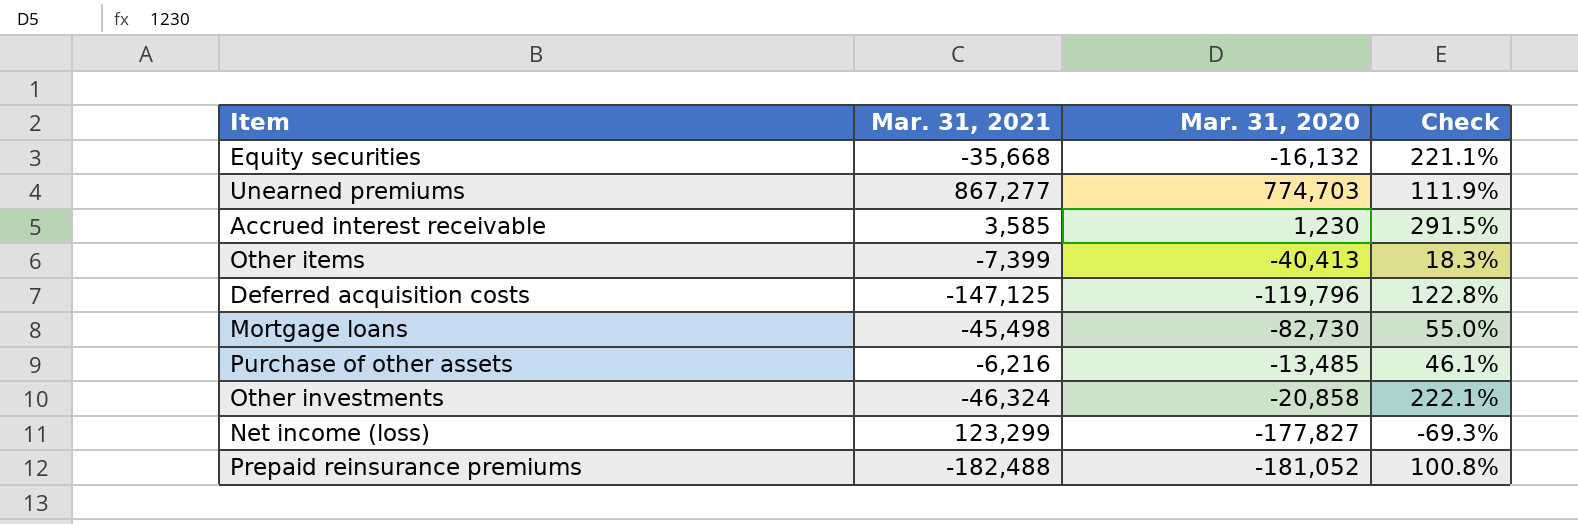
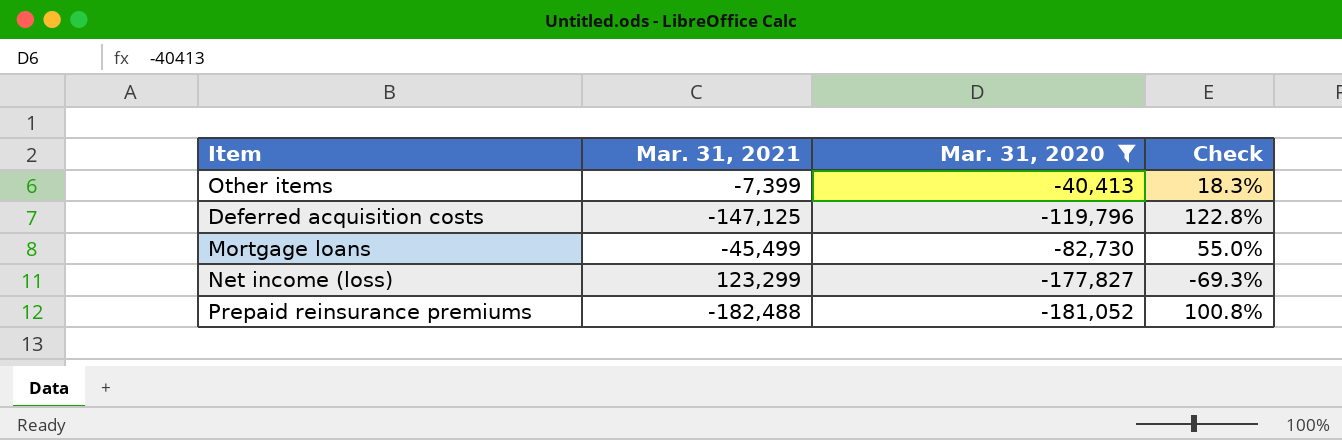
filter: none -> Mar. 31, 2020 <= -40,413
Mortgage loans | Mar. 31, 2021: -45,498 -> -45,499

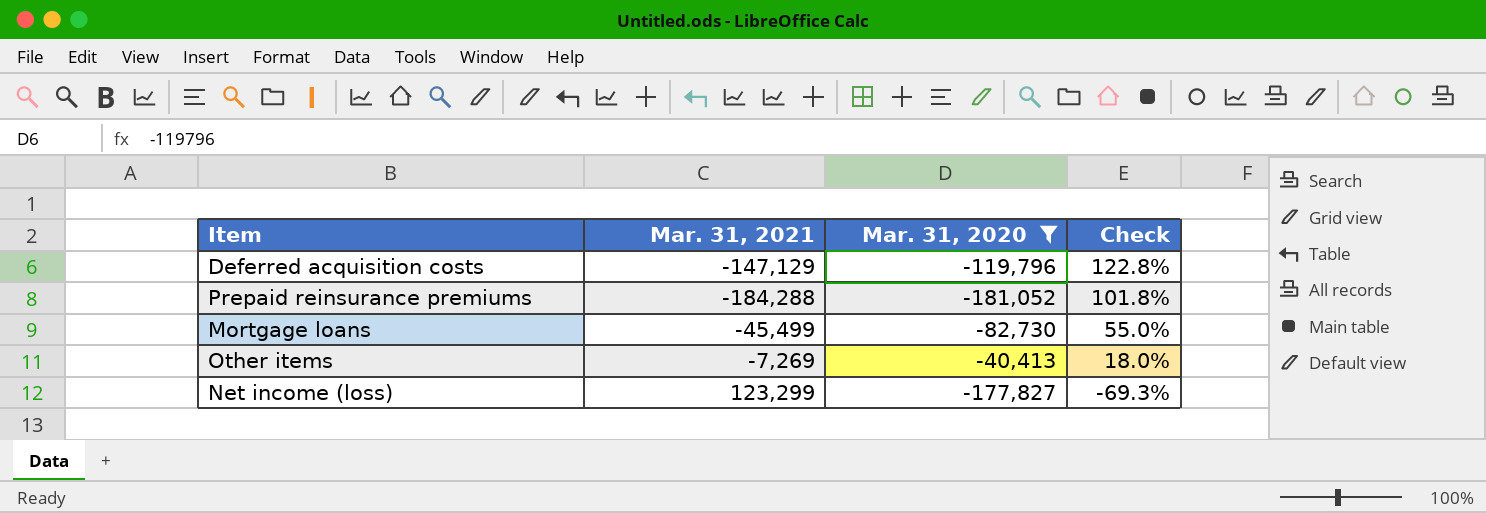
row order: none -> Check descending
Deferred acquisition costs | Mar. 31, 2021: -147,125 -> -147,129
Prepaid reinsurance premiums | Mar. 31, 2021: -182,488 -> -184,288
Prepaid reinsurance premiums | Check: 100.8% -> 101.8%
Other items | Mar. 31, 2021: -7,399 -> -7,269
Other items | Check: 18.3% -> 18.0%

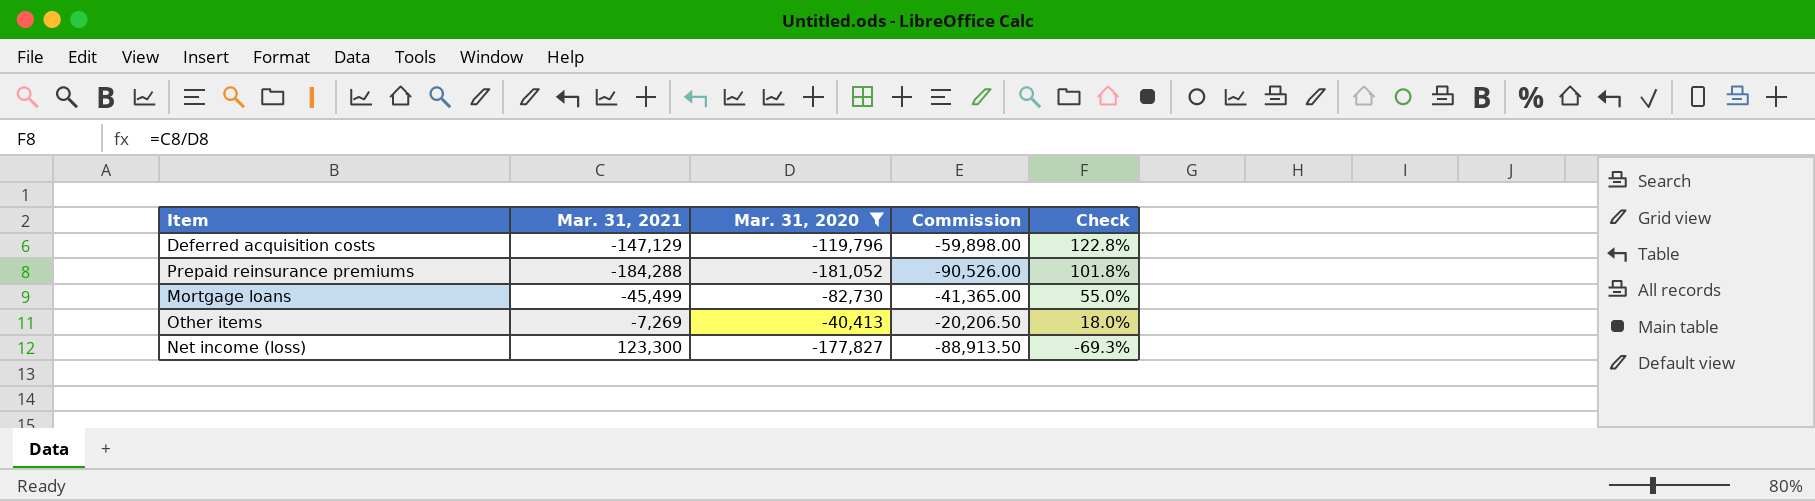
column Commission | formula: none -> [Mar. 31, 2020] * 0.5
Net income (loss) | Mar. 31, 2021: 123,299 -> 123,300

